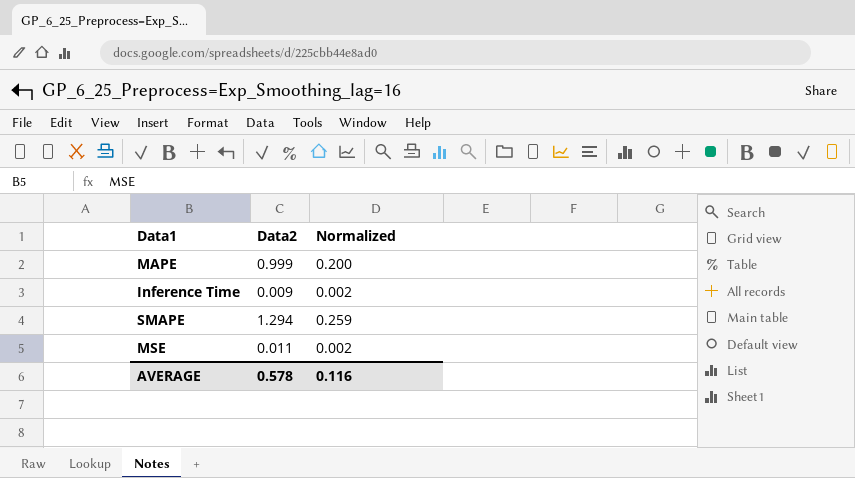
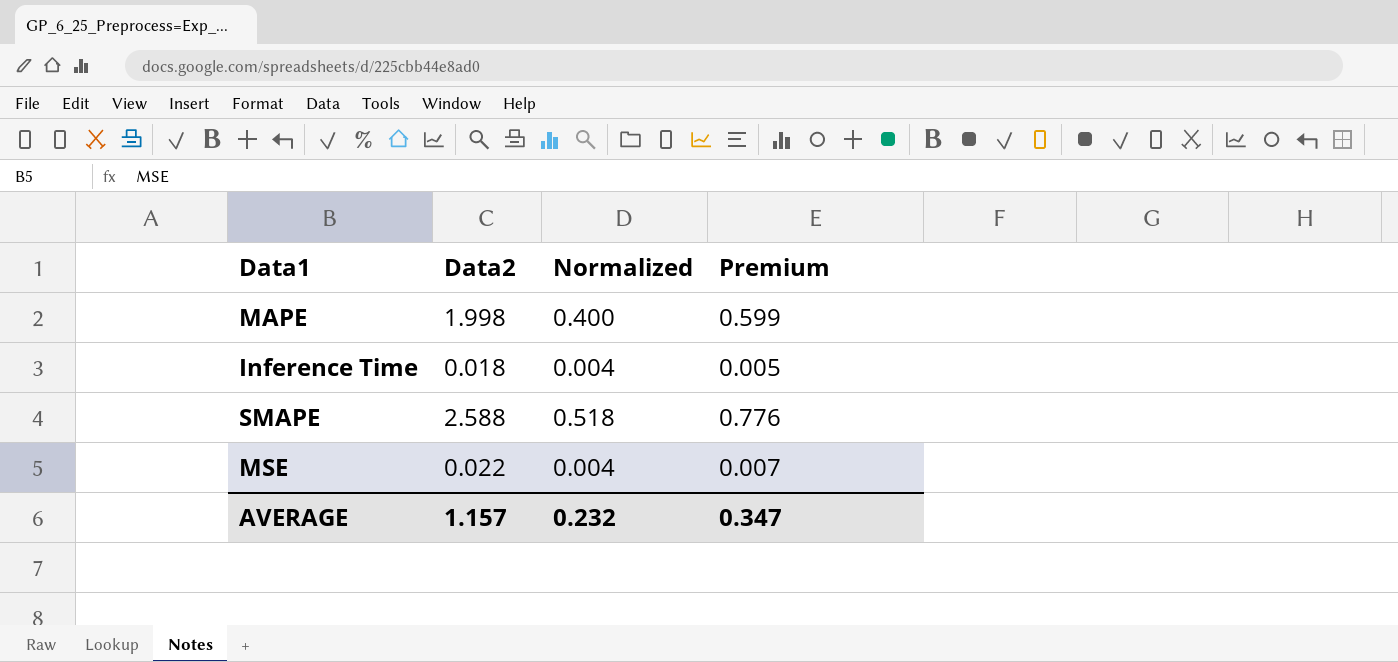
column Premium | formula: none -> [Data2] * 0.3
MAPE | Data2: 0.999 -> 1.998
MAPE | Normalized: 0.200 -> 0.400
Inference Time | Data2: 0.009 -> 0.018
Inference Time | Normalized: 0.002 -> 0.004
SMAPE | Data2: 1.294 -> 2.588
SMAPE | Normalized: 0.259 -> 0.518
MSE | Data2: 0.011 -> 0.022
MSE | Normalized: 0.002 -> 0.004
AVERAGE | Data2: 0.578 -> 1.157
AVERAGE | Normalized: 0.116 -> 0.232

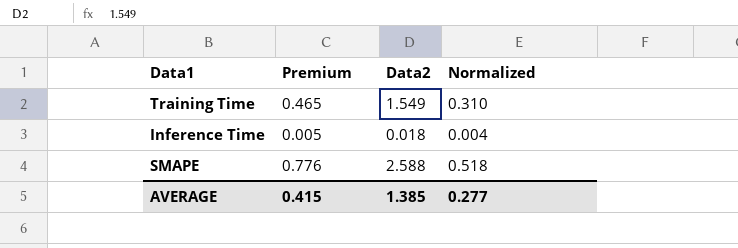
column Premium | position: 4 -> 2
row MAPE: 1.998 | 0.400 | 0.599 -> none
row MSE: 0.022 | 0.004 | 0.007 -> none
row Training Time: none -> 0.465 | 1.549 | 0.310
AVERAGE | Premium: 0.347 -> 0.415
AVERAGE | Data2: 1.157 -> 1.385
AVERAGE | Normalized: 0.232 -> 0.277

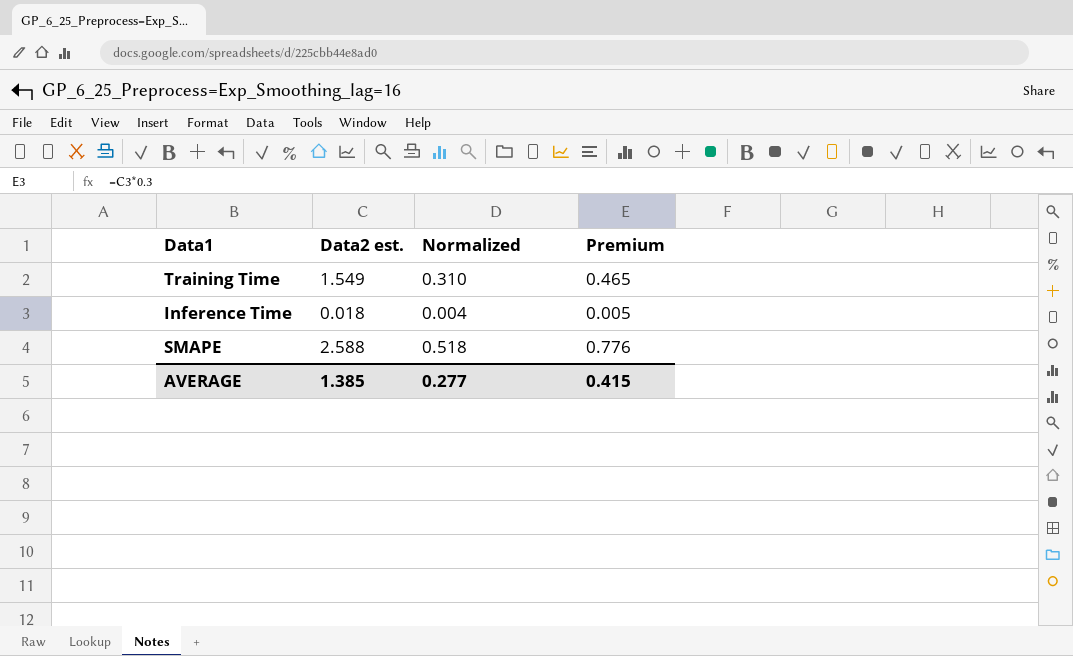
column name: Data2 -> Data2 est.
column Premium | position: 2 -> 4

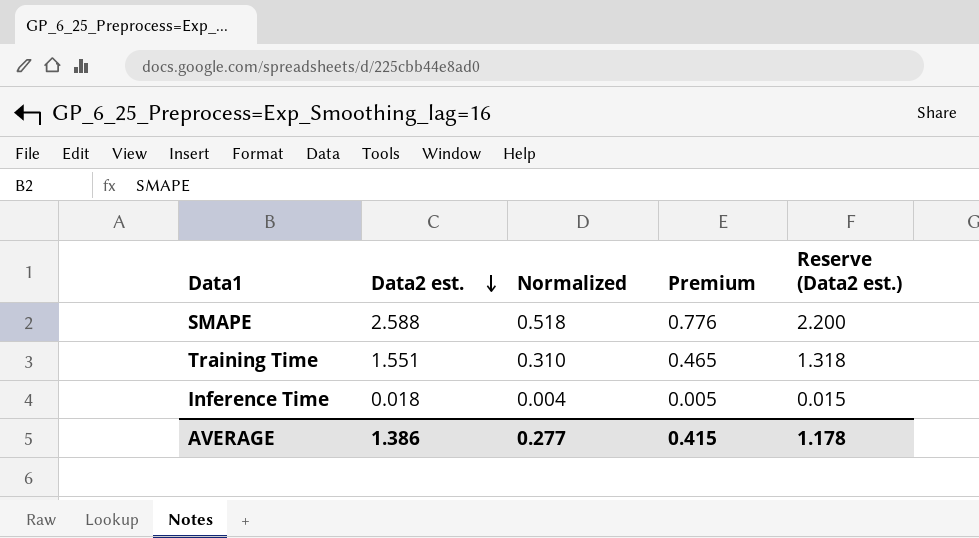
row order: none -> Data2 est. descending
column Reserve (Data2 est.) | formula: none -> [Data2 est.] * 0.85
Training Time | Data2 est.: 1.549 -> 1.551
AVERAGE | Data2 est.: 1.385 -> 1.386

